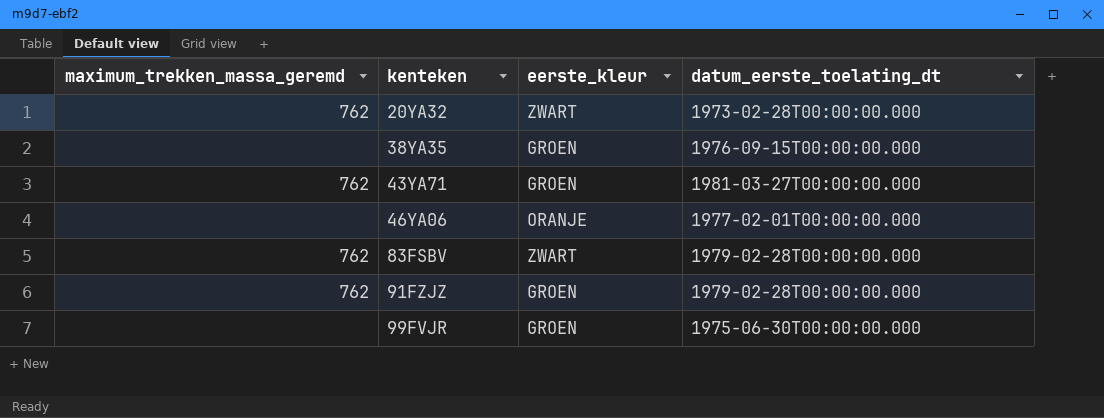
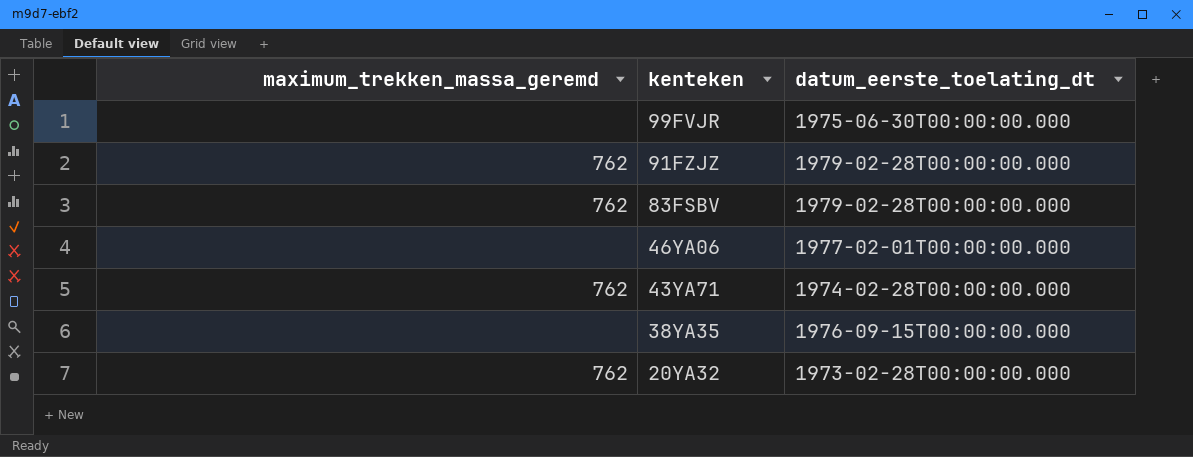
row order: kenteken ascending -> kenteken descending
column eerste_kleur | position: 3 -> none
43YA71 | datum_eerste_toelating_dt: 1981-03-27T00:00:00.000 -> 1974-02-28T00:00:00.000

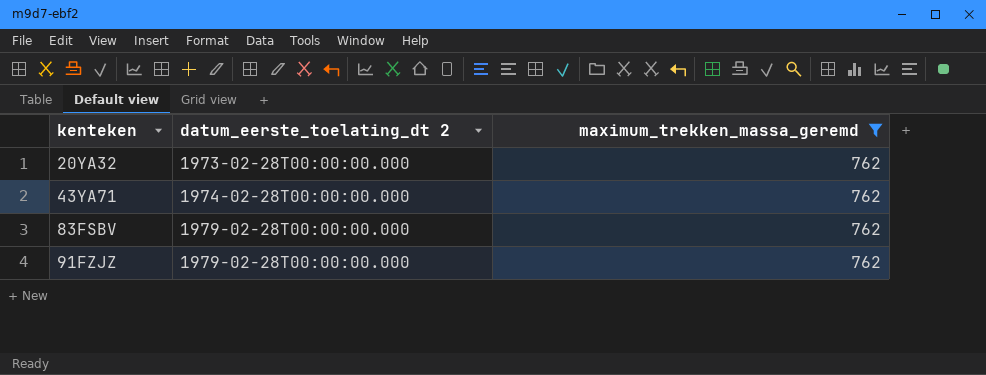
filter: none -> maximum_trekken_massa_geremd = 762
row order: kenteken descending -> kenteken ascending
column name: datum_eerste_toelating_dt -> datum_eerste_toelating_dt 2
column maximum_trekken_massa_geremd | position: 1 -> 3

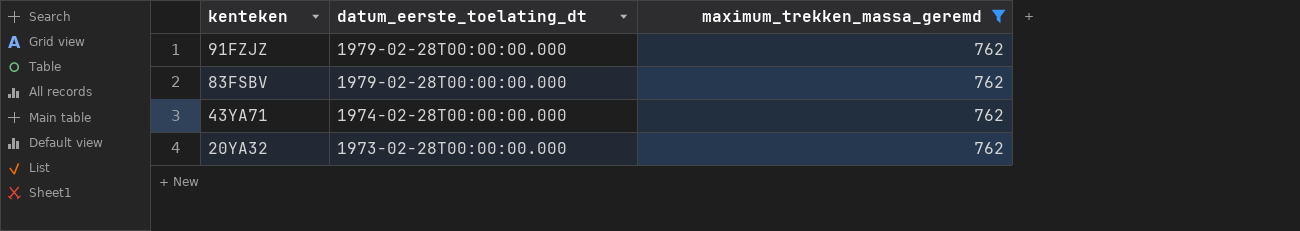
row order: kenteken ascending -> kenteken descending
column name: datum_eerste_toelating_dt 2 -> datum_eerste_toelating_dt

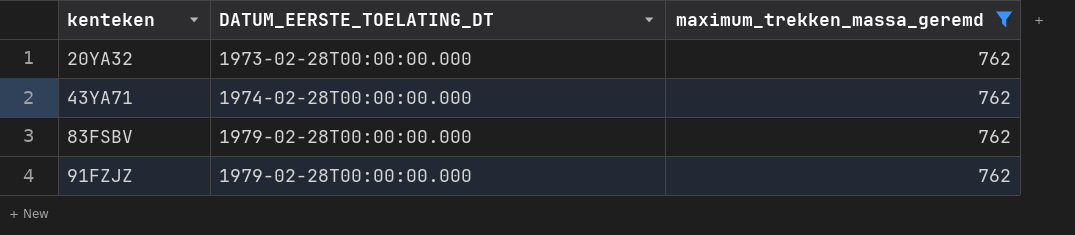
row order: kenteken descending -> kenteken ascending
column name: datum_eerste_toelating_dt -> DATUM_EERSTE_TOELATING_DT

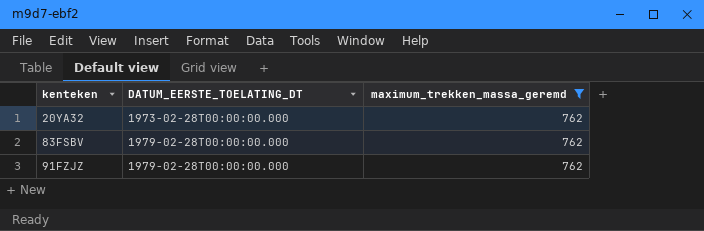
row 43YA71: 1974-02-28T00:00:00.000 | 762 -> none

